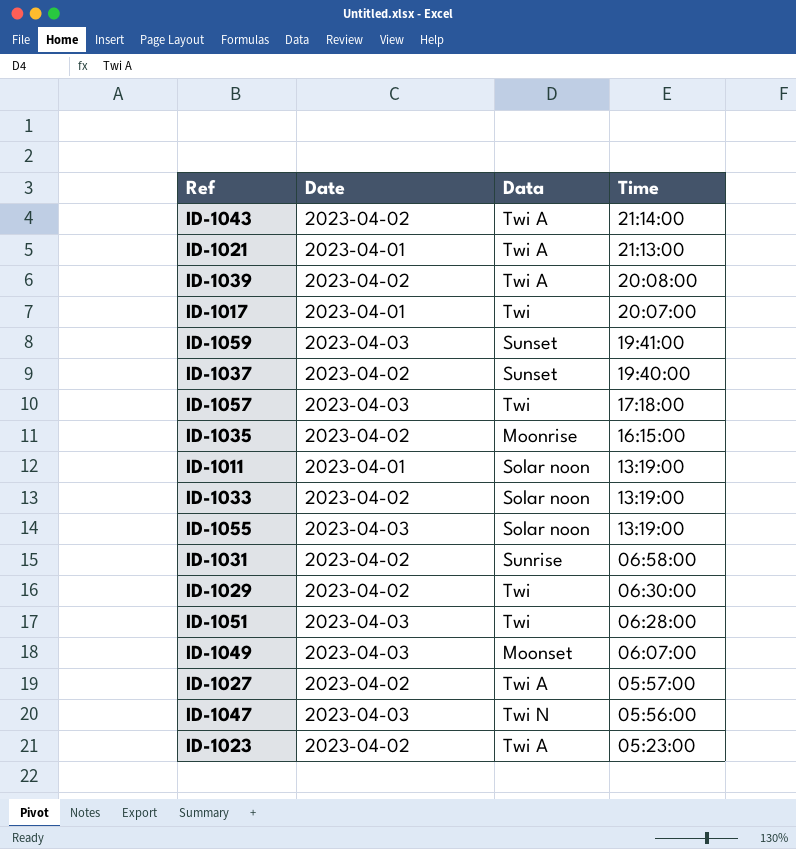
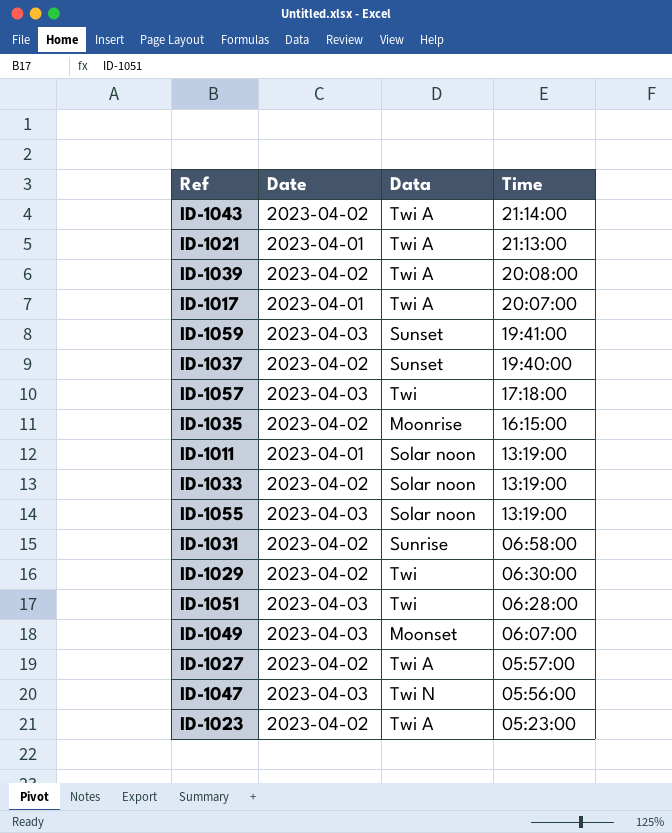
ID-1017 | Data: Twi -> Twi A

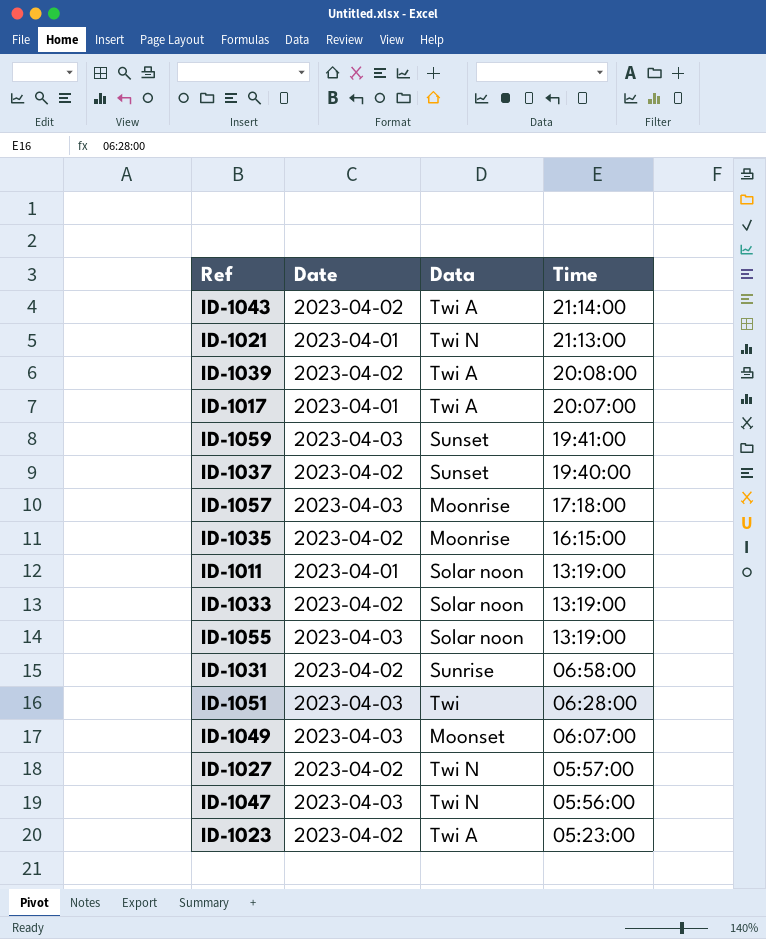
row ID-1029: 2023-04-02 | Twi | 06:30:00 -> none
ID-1021 | Data: Twi A -> Twi N
ID-1057 | Data: Twi -> Moonrise
ID-1027 | Data: Twi A -> Twi N

